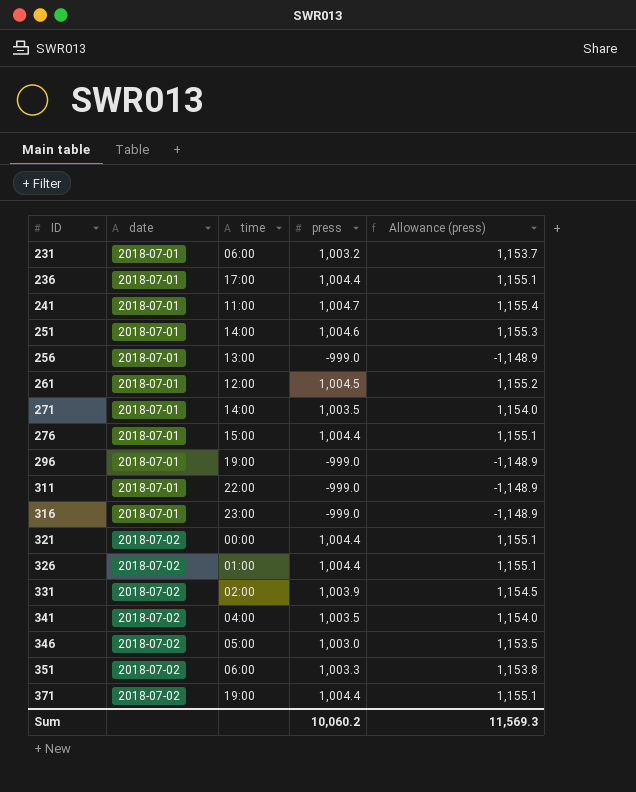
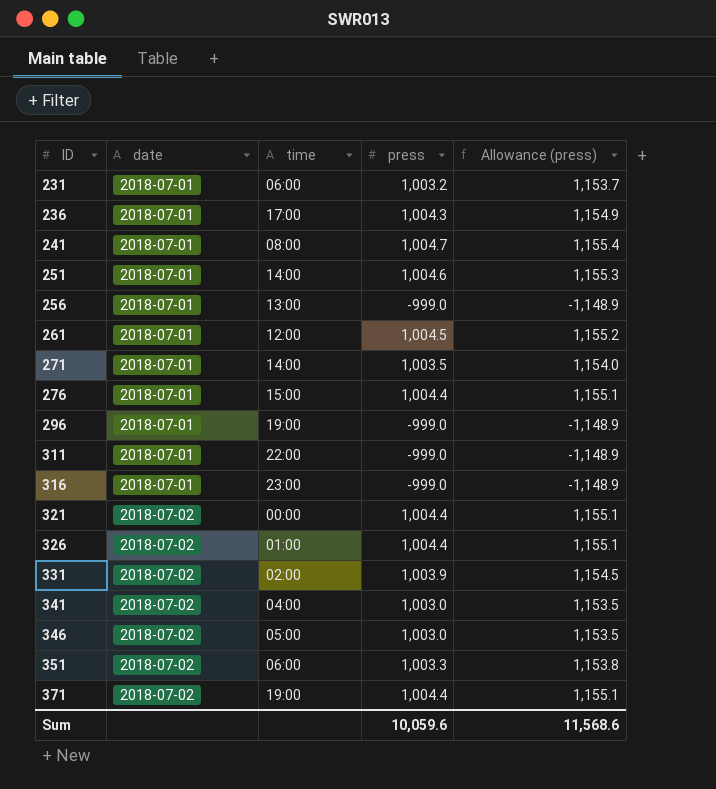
236 | press: 1,004.4 -> 1,004.3
236 | Allowance (press): 1,155.1 -> 1,154.9
241 | time: 11:00 -> 08:00
341 | press: 1,003.5 -> 1,003.0
341 | Allowance (press): 1,154.0 -> 1,153.5
Sum | press: 10,060.2 -> 10,059.6
Sum | Allowance (press): 11,569.3 -> 11,568.6

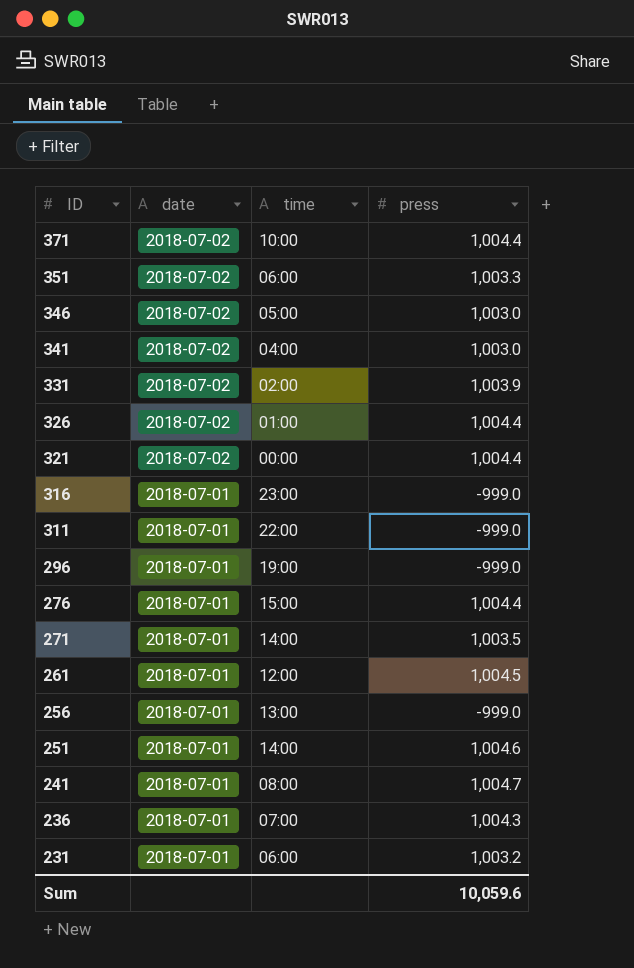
row order: ID ascending -> ID descending
column Allowance (press) | formula: [press] * 1.15 -> none
371 | time: 19:00 -> 10:00
236 | time: 17:00 -> 07:00

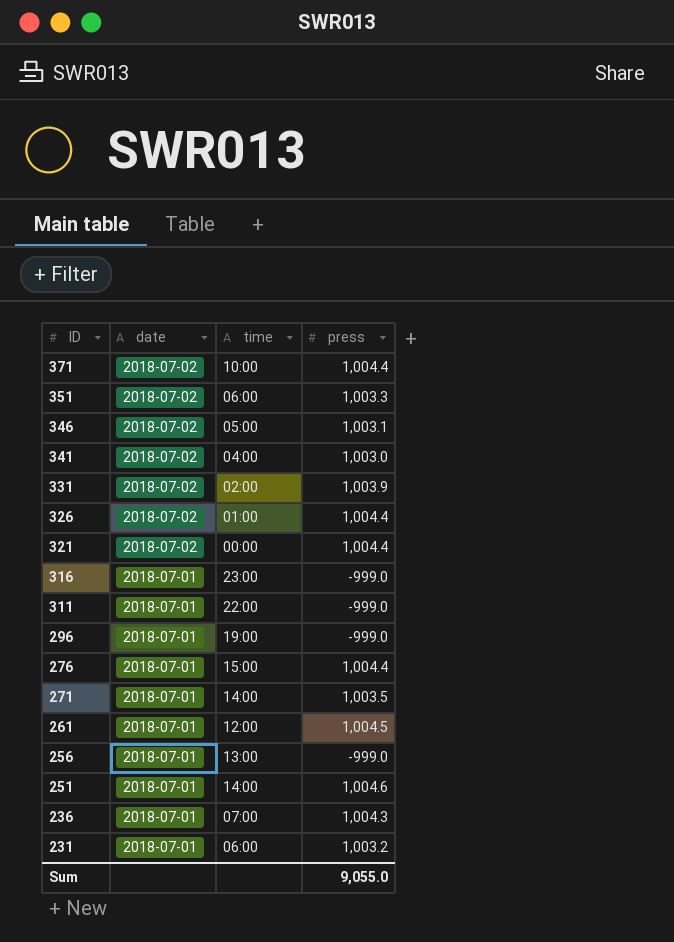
row 241: 2018-07-01 | 08:00 | 1,004.7 -> none
346 | press: 1,003.0 -> 1,003.1
Sum | press: 10,059.6 -> 9,055.0

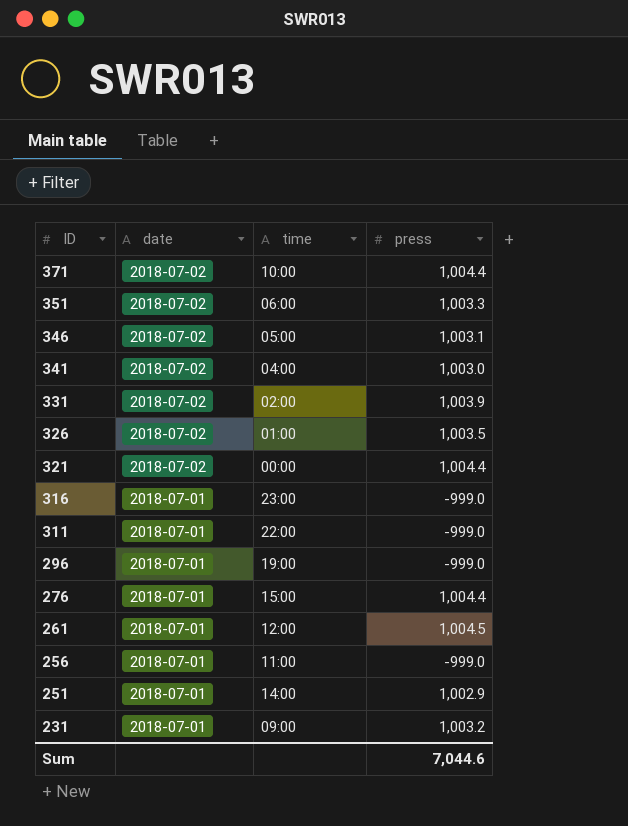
row 271: 2018-07-01 | 14:00 | 1,003.5 -> none
row 236: 2018-07-01 | 07:00 | 1,004.3 -> none
326 | press: 1,004.4 -> 1,003.5
256 | time: 13:00 -> 11:00
251 | press: 1,004.6 -> 1,002.9
231 | time: 06:00 -> 09:00
Sum | press: 9,055.0 -> 7,044.6

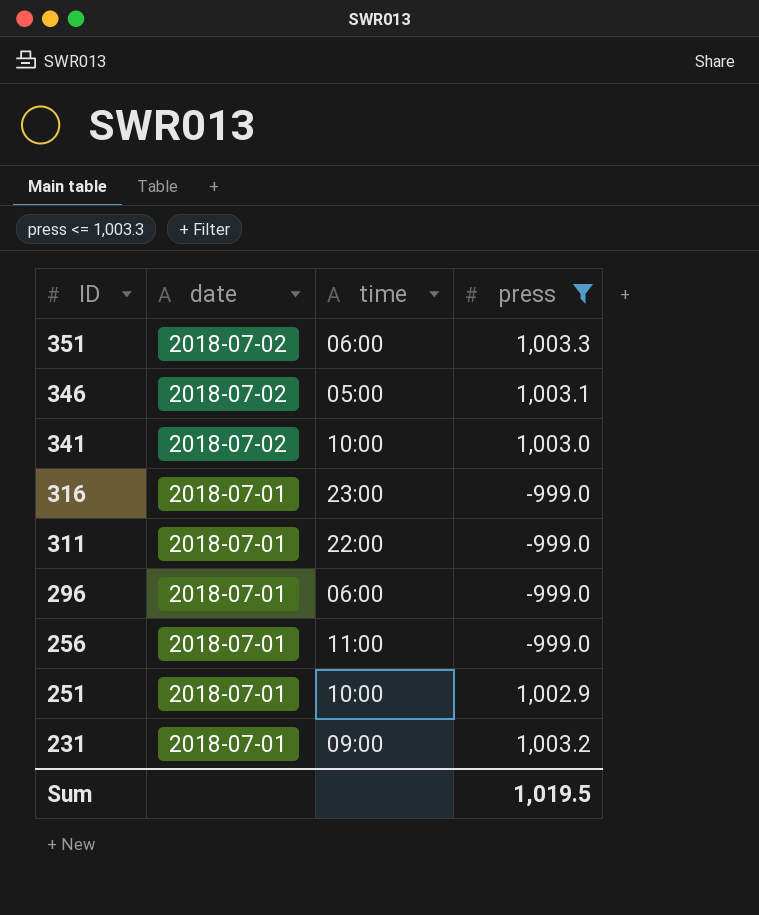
filter: none -> press <= 1,003.3
341 | time: 04:00 -> 10:00
296 | time: 19:00 -> 06:00
251 | time: 14:00 -> 10:00
Sum | press: 7,044.6 -> 1,019.5

